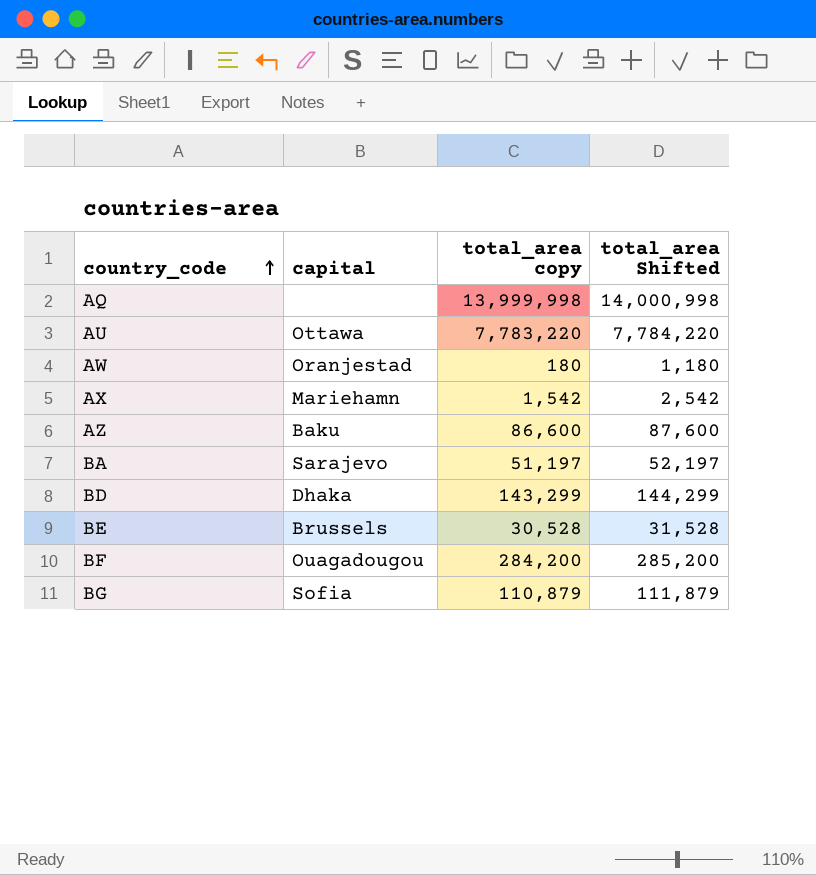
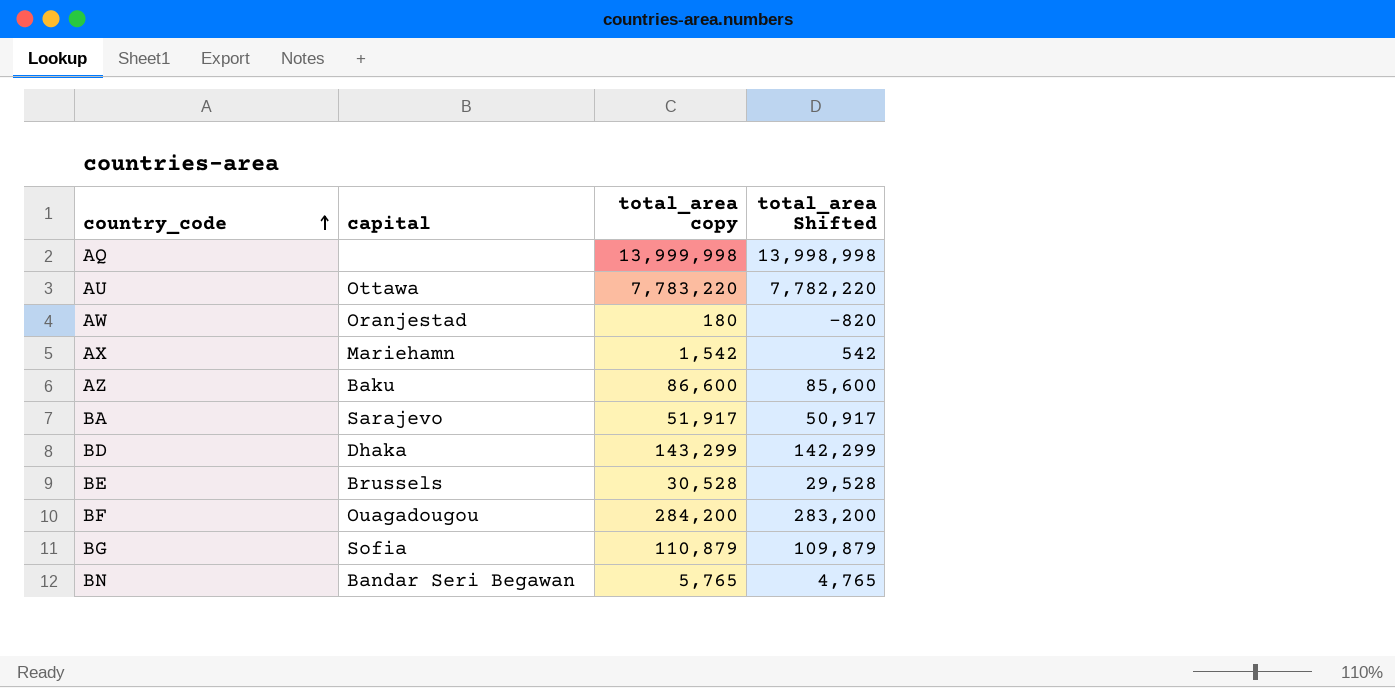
column total_area Shifted | formula: [total_area copy] + 1000 -> [total_area copy] - 1000
BA | total_area copy: 51,197 -> 51,917
row BN: none -> Bandar Seri Begawan | 5,765 | 4,765

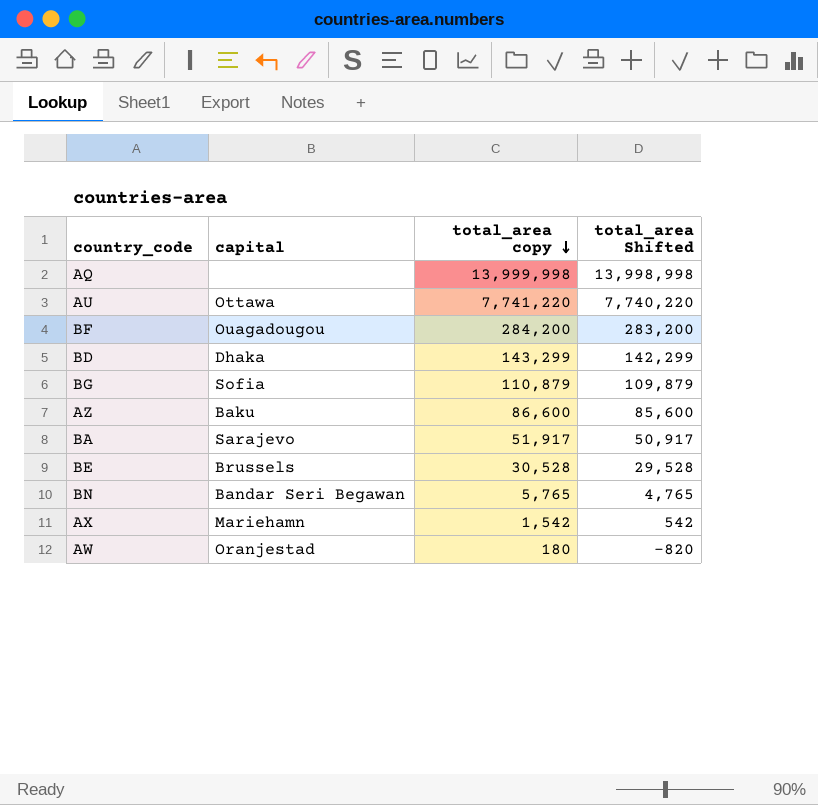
row order: country_code ascending -> total_area copy descending
AU | total_area copy: 7,783,220 -> 7,741,220
AU | total_area Shifted: 7,782,220 -> 7,740,220

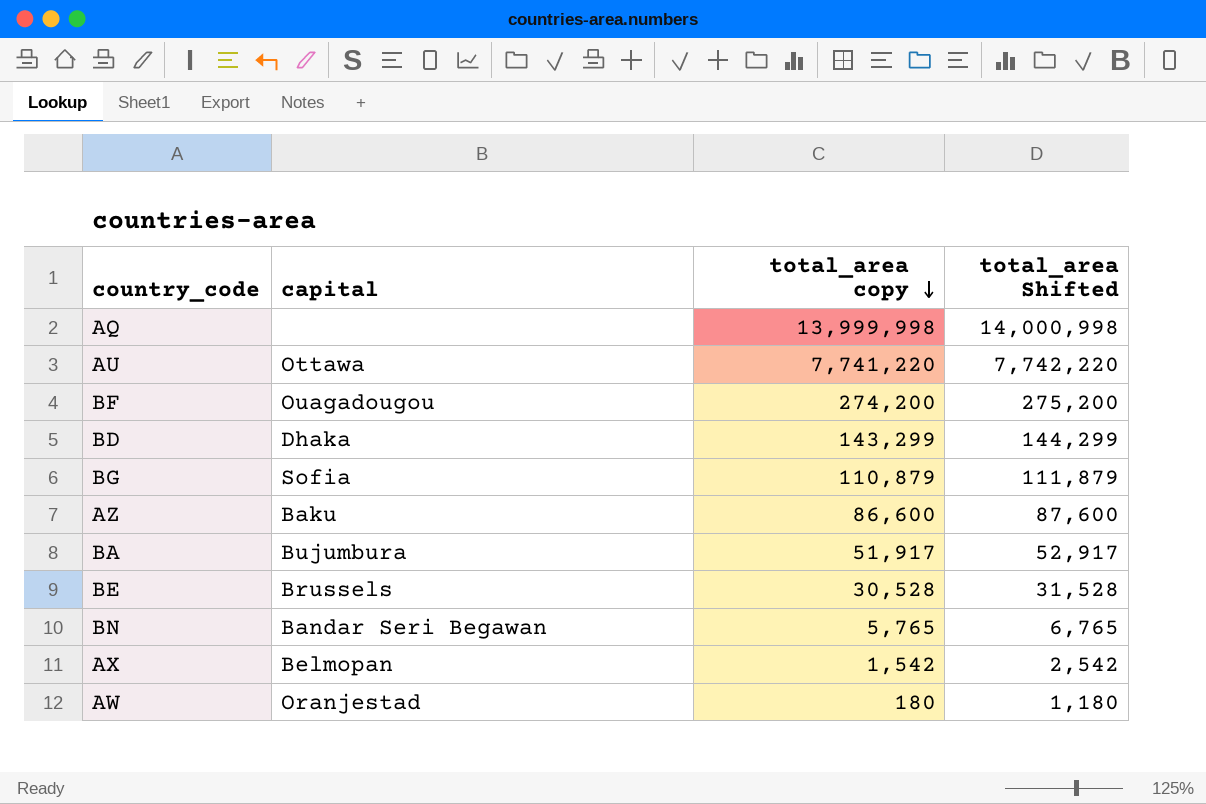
column total_area Shifted | formula: [total_area copy] - 1000 -> [total_area copy] + 1000
BF | total_area copy: 284,200 -> 274,200
BA | capital: Sarajevo -> Bujumbura
AX | capital: Mariehamn -> Belmopan

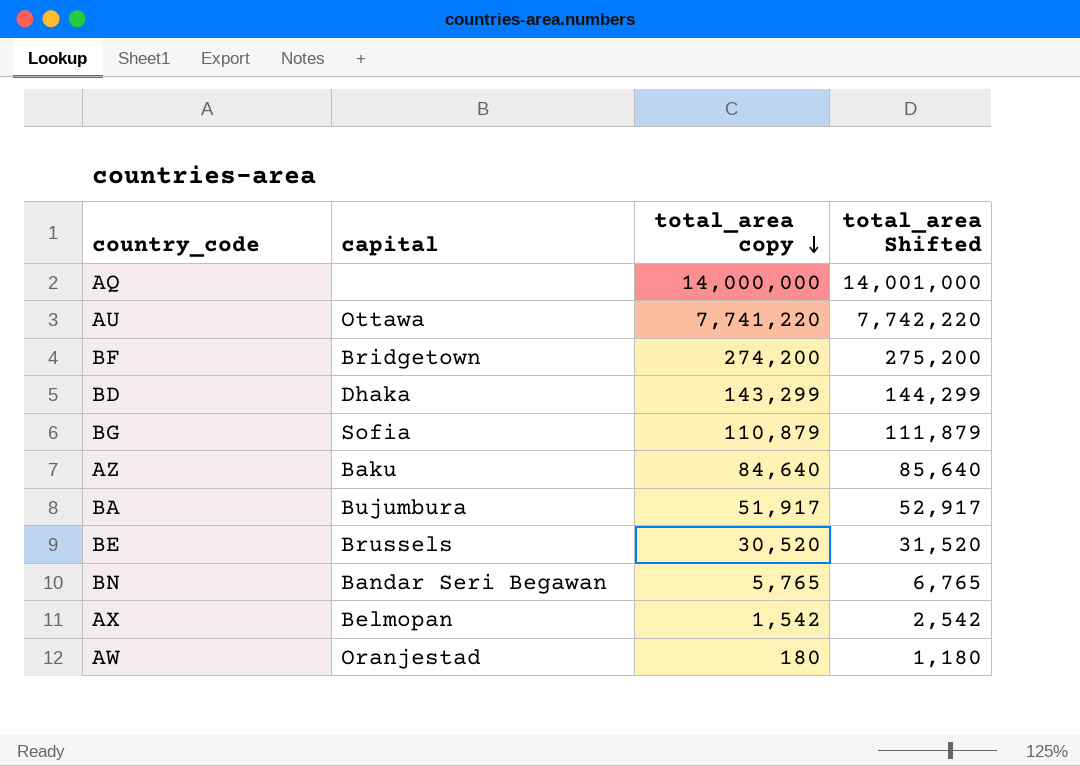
AQ | total_area copy: 13,999,998 -> 14,000,000
AQ | total_area Shifted: 14,000,998 -> 14,001,000
BF | capital: Ouagadougou -> Bridgetown
AZ | total_area copy: 86,600 -> 84,640
AZ | total_area Shifted: 87,600 -> 85,640
BE | total_area copy: 30,528 -> 30,520
BE | total_area Shifted: 31,528 -> 31,520

